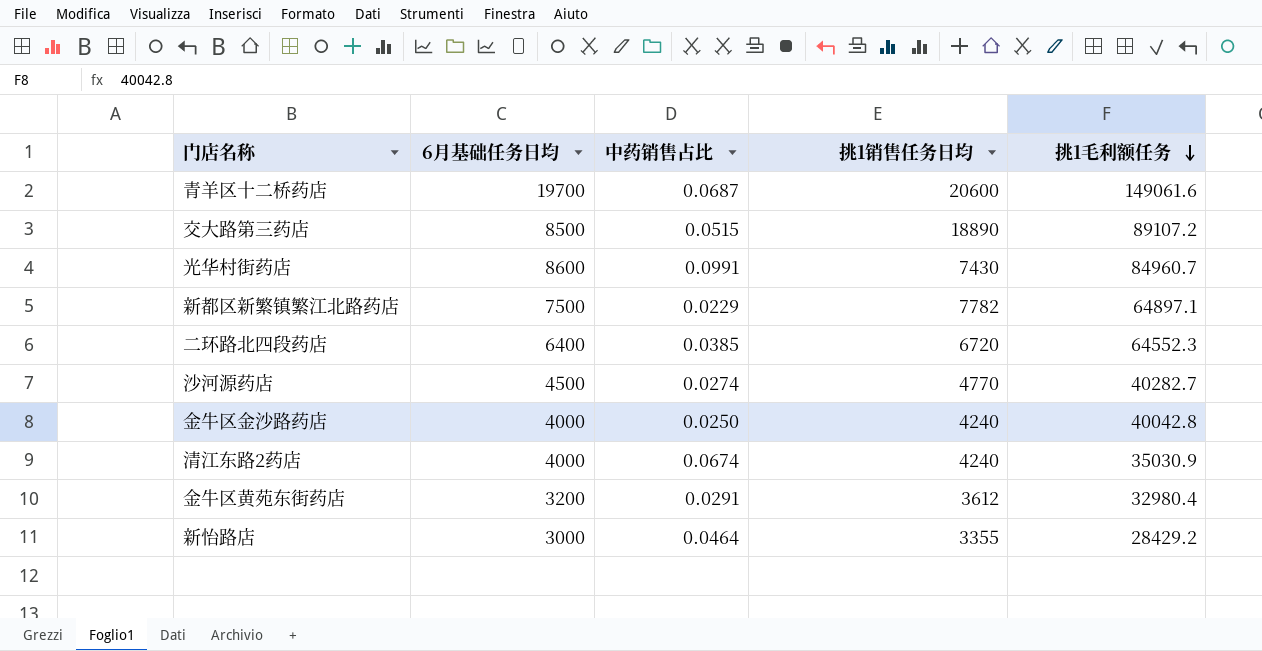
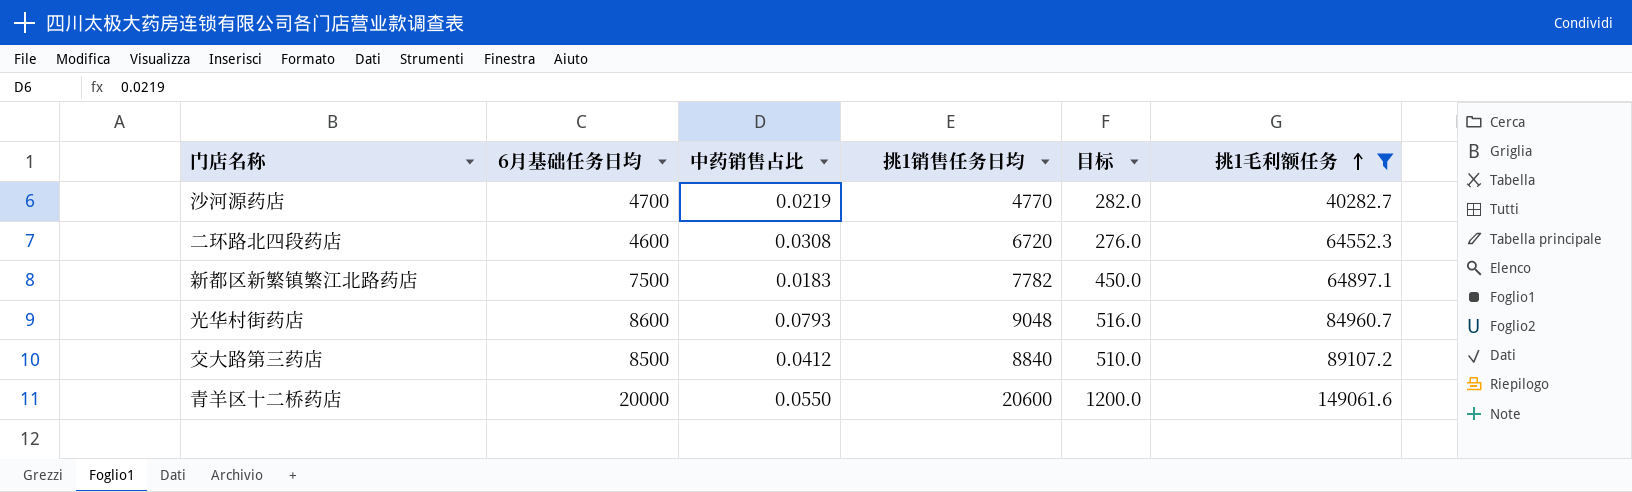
filter: none -> 挑1毛利额任务 >= 40282.7
row order: 挑1毛利额任务 descending -> 挑1毛利额任务 ascending
column 目标 | formula: none -> [6月基础任务日均] * 0.06
沙河源药店 | 6月基础任务日均: 4500 -> 4700
沙河源药店 | 中药销售占比: 0.0274 -> 0.0219
二环路北四段药店 | 6月基础任务日均: 6400 -> 4600
二环路北四段药店 | 中药销售占比: 0.0385 -> 0.0308
新都区新繁镇繁江北路药店 | 中药销售占比: 0.0229 -> 0.0183
光华村街药店 | 中药销售占比: 0.0991 -> 0.0793
光华村街药店 | 挑1销售任务日均: 7430 -> 9048
交大路第三药店 | 中药销售占比: 0.0515 -> 0.0412
交大路第三药店 | 挑1销售任务日均: 18890 -> 8840
青羊区十二桥药店 | 6月基础任务日均: 19700 -> 20000
青羊区十二桥药店 | 中药销售占比: 0.0687 -> 0.0550

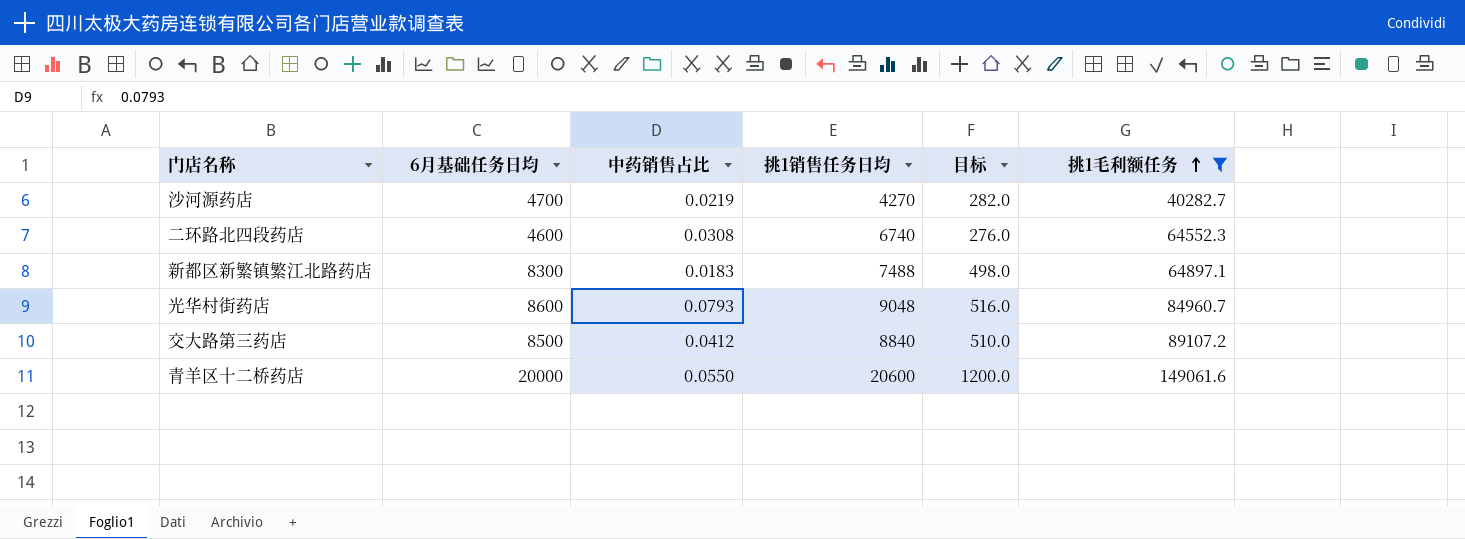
沙河源药店 | 挑1销售任务日均: 4770 -> 4270
二环路北四段药店 | 挑1销售任务日均: 6720 -> 6740
新都区新繁镇繁江北路药店 | 6月基础任务日均: 7500 -> 8300
新都区新繁镇繁江北路药店 | 挑1销售任务日均: 7782 -> 7488
新都区新繁镇繁江北路药店 | 目标: 450.0 -> 498.0

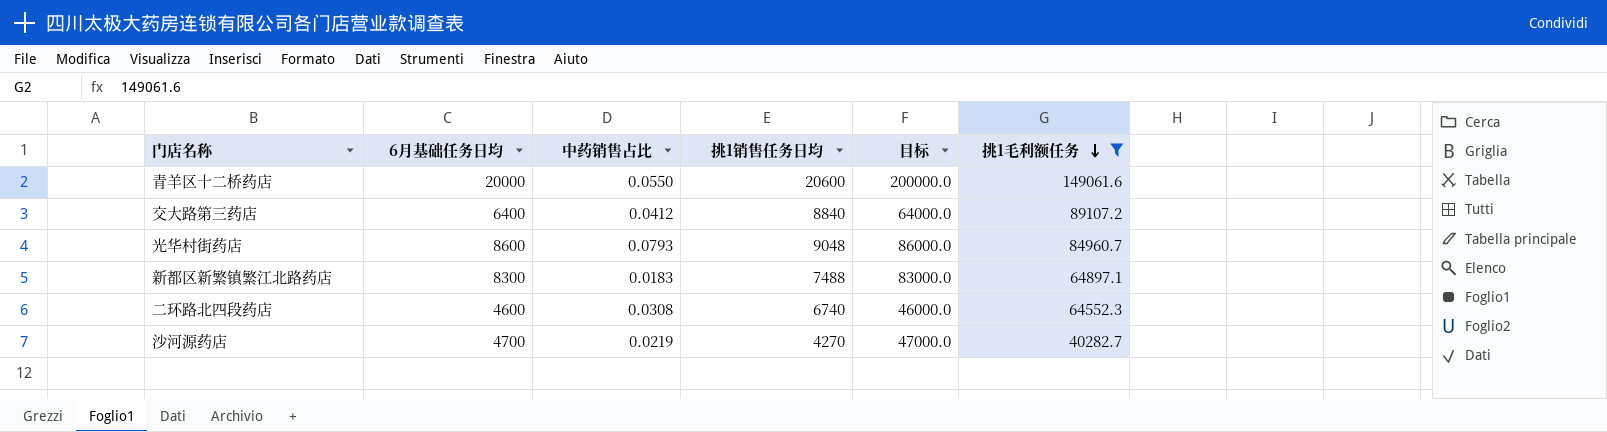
row order: 挑1毛利额任务 ascending -> 挑1毛利额任务 descending
column 目标 | formula: [6月基础任务日均] * 0.06 -> [6月基础任务日均] * 10
交大路第三药店 | 6月基础任务日均: 8500 -> 6400

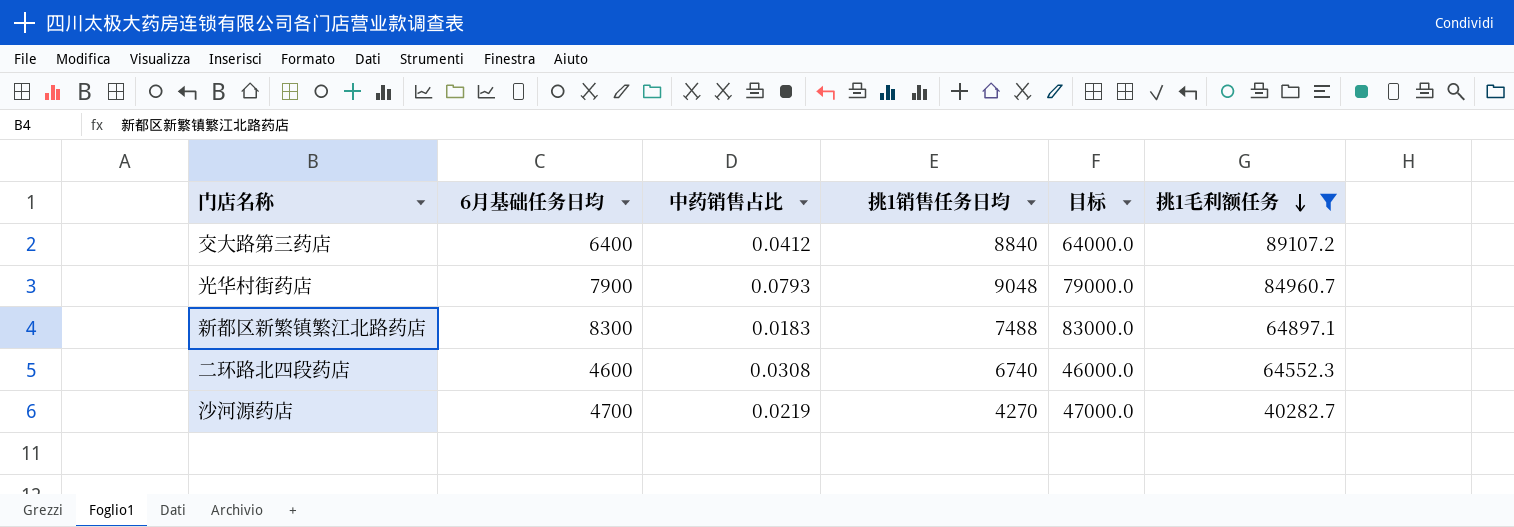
row 青羊区十二桥药店: 20000 | 0.0550 | 20600 | 200000.0 | 149061.6 -> none
光华村街药店 | 6月基础任务日均: 8600 -> 7900
光华村街药店 | 目标: 86000.0 -> 79000.0

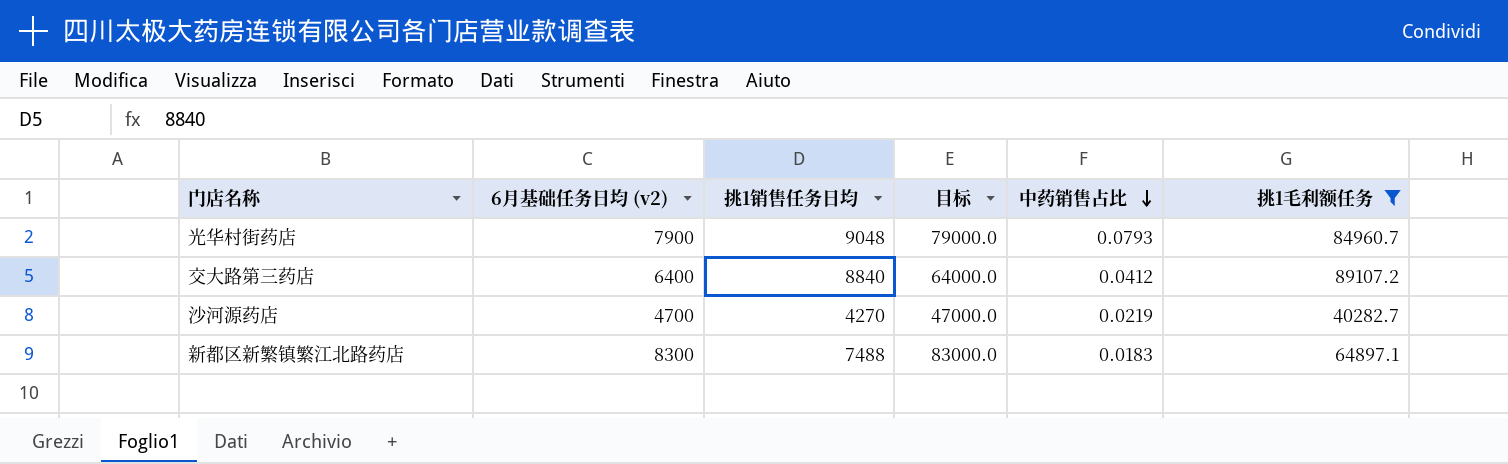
row order: 挑1毛利额任务 descending -> 中药销售占比 descending
column name: 6月基础任务日均 -> 6月基础任务日均 (v2)
column 中药销售占比 | position: 3 -> 5
row 二环路北四段药店: 4600 | 0.0308 | 6740 | 46000.0 | 64552.3 -> none

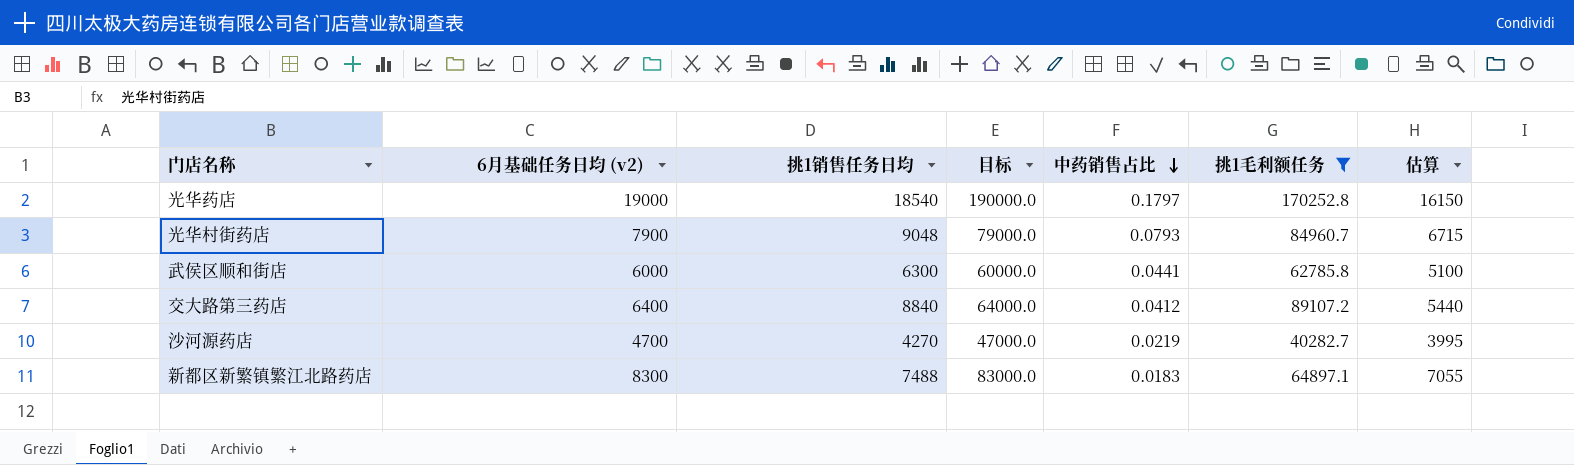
column 估算 | formula: none -> [6月基础任务日均 (v2)] * 0.85
row 光华药店: none -> 19000 | 18540 | 190000.0 | 0.1797 | 170252.8 | 16150
row 武侯区顺和街店: none -> 6000 | 6300 | 60000.0 | 0.0441 | 62785.8 | 5100

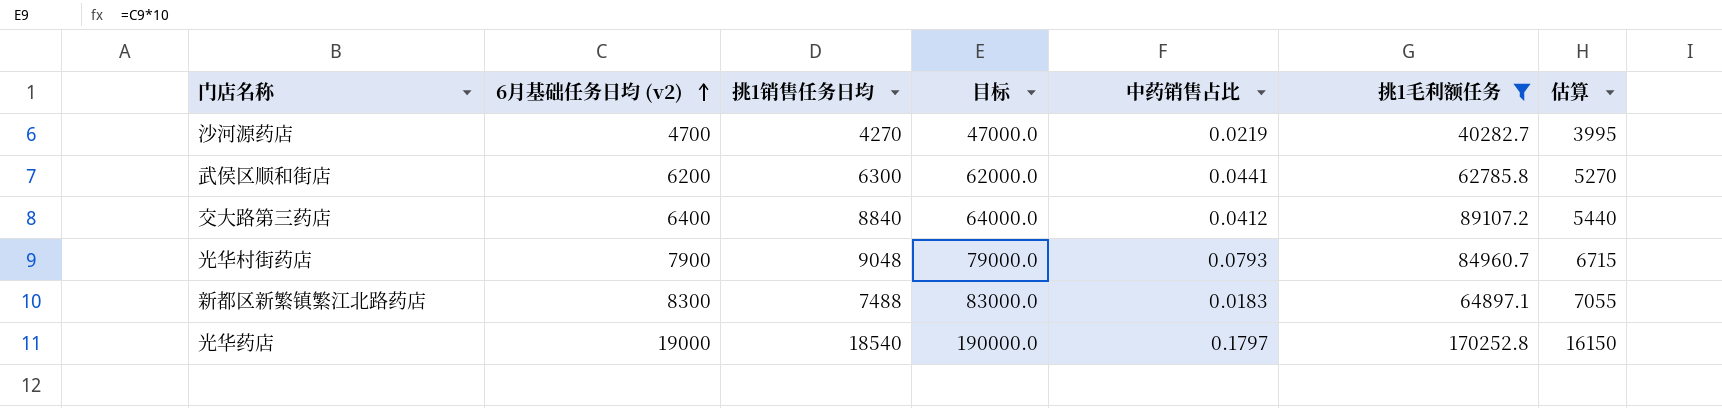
row order: 中药销售占比 descending -> 6月基础任务日均 (v2) ascending
武侯区顺和街店 | 6月基础任务日均 (v2): 6000 -> 6200
武侯区顺和街店 | 目标: 60000.0 -> 62000.0
武侯区顺和街店 | 估算: 5100 -> 5270

